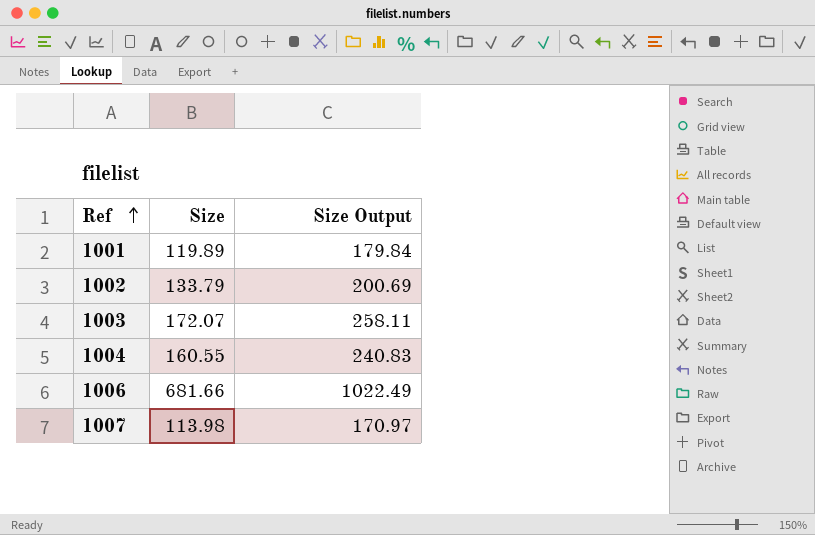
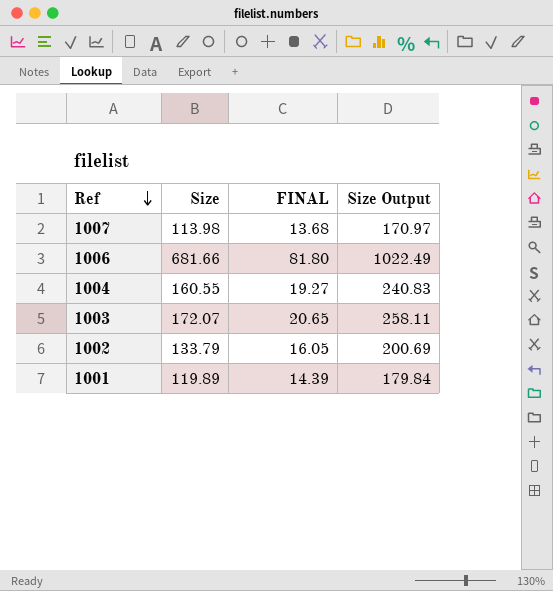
row order: Ref ascending -> Ref descending
column FINAL | formula: none -> [Size] * 0.12

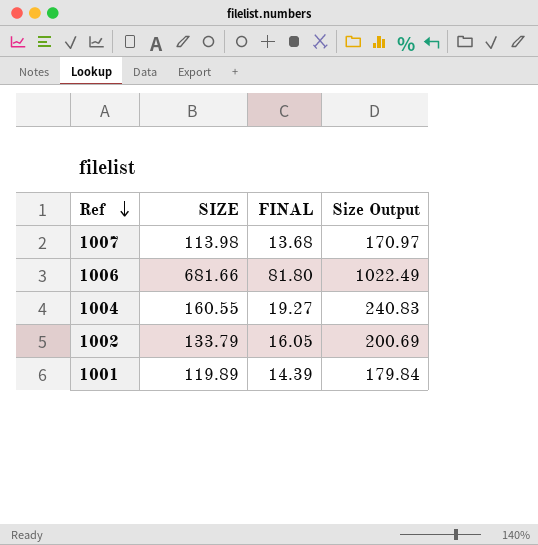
column name: Size -> SIZE
row 1003: 172.07 | 20.65 | 258.11 -> none

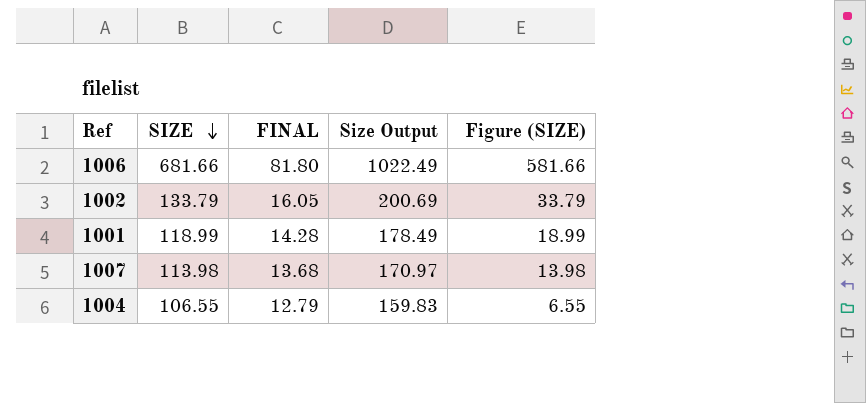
row order: Ref descending -> SIZE descending
column Figure (SIZE) | formula: none -> [SIZE] - 100
1001 | SIZE: 119.89 -> 118.99
1001 | FINAL: 14.39 -> 14.28
1001 | Size Output: 179.84 -> 178.49
1004 | SIZE: 160.55 -> 106.55
1004 | FINAL: 19.27 -> 12.79
1004 | Size Output: 240.83 -> 159.83

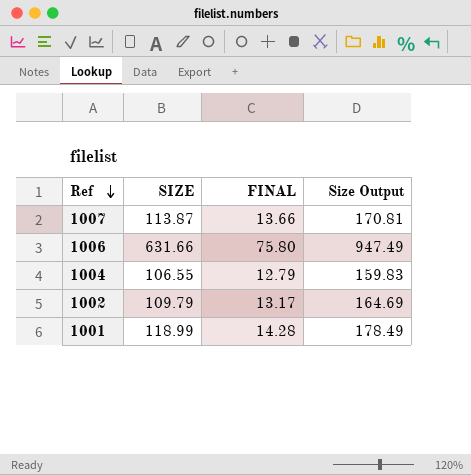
row order: SIZE descending -> Ref descending
column Figure (SIZE) | formula: [SIZE] - 100 -> none
1007 | SIZE: 113.98 -> 113.87
1007 | FINAL: 13.68 -> 13.66
1007 | Size Output: 170.97 -> 170.81
1006 | SIZE: 681.66 -> 631.66
1006 | FINAL: 81.80 -> 75.80
1006 | Size Output: 1022.49 -> 947.49
1002 | SIZE: 133.79 -> 109.79
1002 | FINAL: 16.05 -> 13.17
1002 | Size Output: 200.69 -> 164.69

